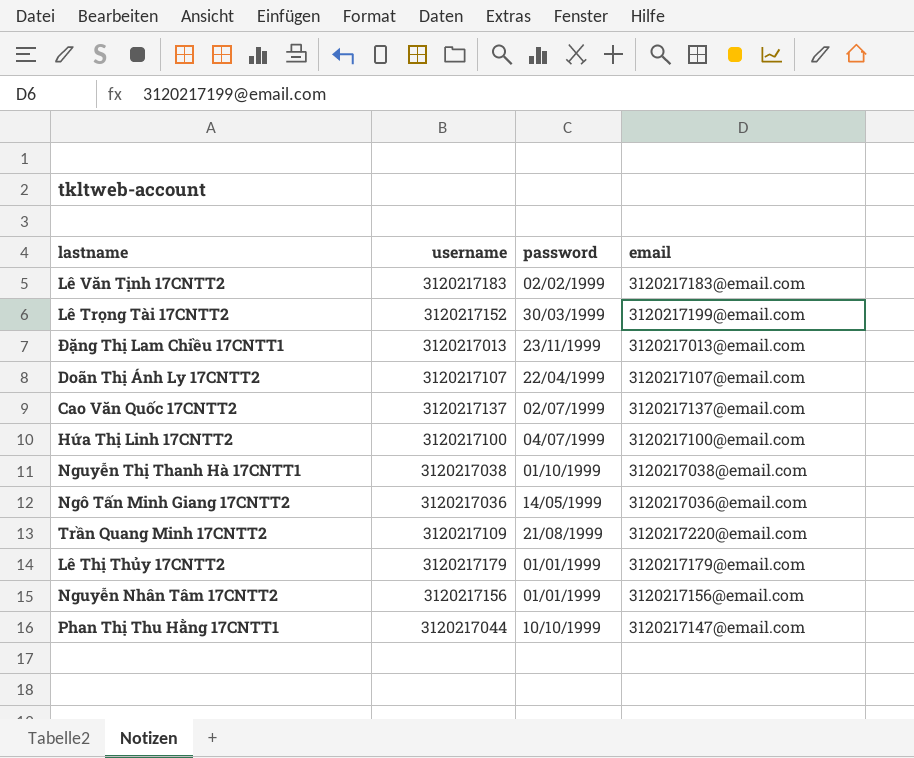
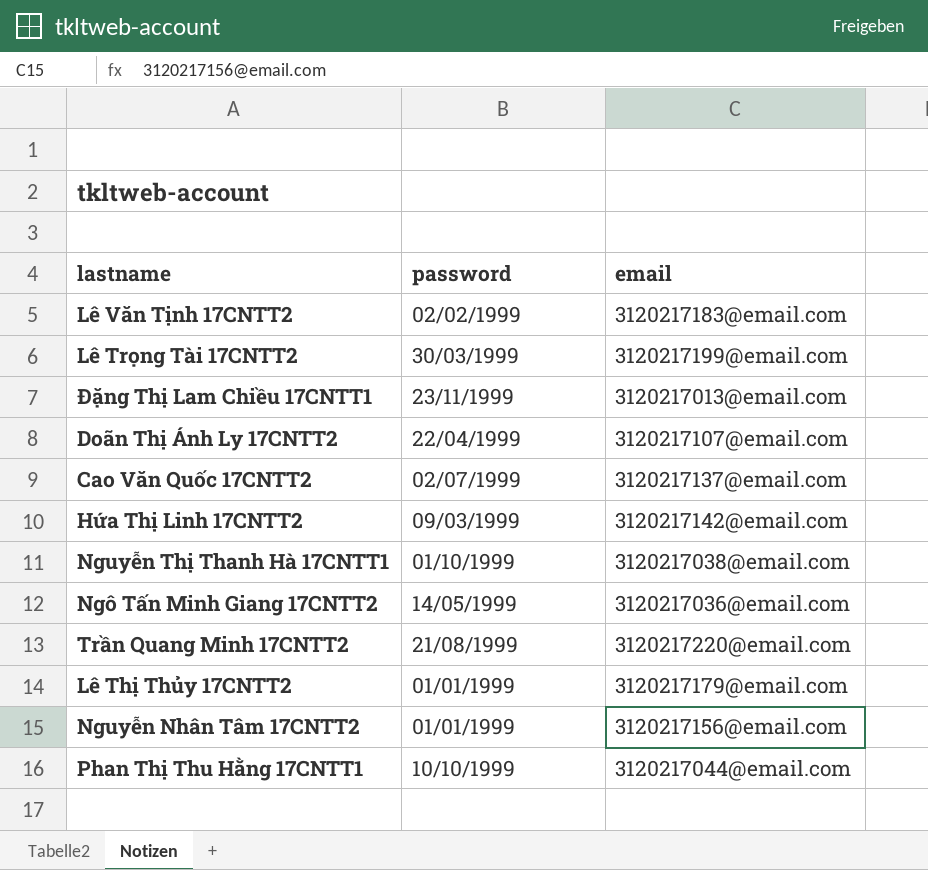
column username | position: 2 -> none
Hứa Thị Linh 17CNTT2 | password: 04/07/1999 -> 09/03/1999
Hứa Thị Linh 17CNTT2 | email: 3120217100@email.com -> 3120217142@email.com
Phan Thị Thu Hằng 17CNTT1 | email: 3120217147@email.com -> 3120217044@email.com

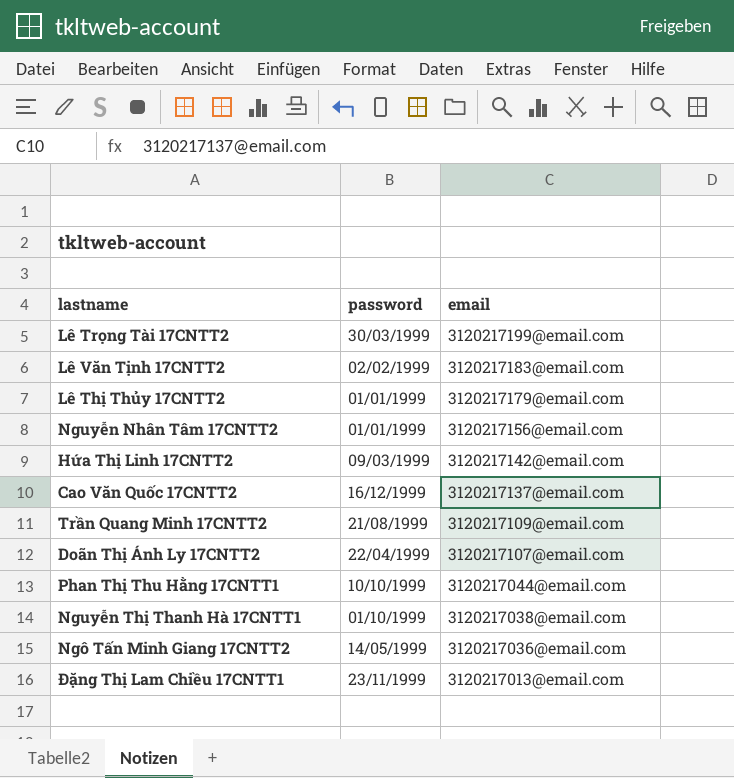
row order: none -> email descending
Cao Văn Quốc 17CNTT2 | password: 02/07/1999 -> 16/12/1999
Trần Quang Minh 17CNTT2 | email: 3120217220@email.com -> 3120217109@email.com

